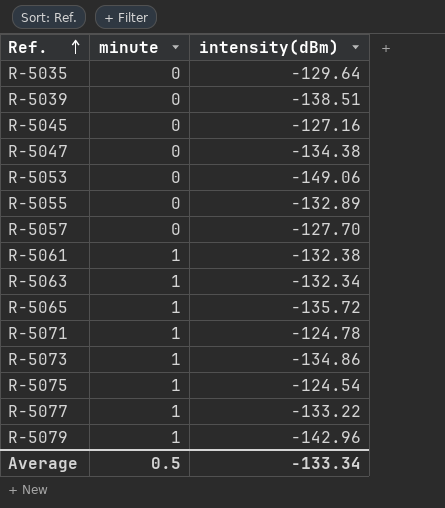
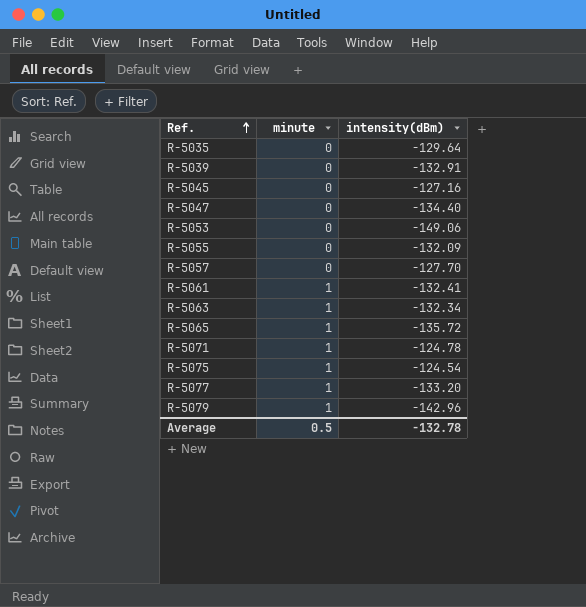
row R-5073: 1 | -134.86 -> none
R-5039 | intensity(dBm): -138.51 -> -132.91
R-5047 | intensity(dBm): -134.38 -> -134.40
R-5055 | intensity(dBm): -132.89 -> -132.09
R-5061 | intensity(dBm): -132.38 -> -132.41
R-5077 | intensity(dBm): -133.22 -> -133.20
Average | intensity(dBm): -133.34 -> -132.78

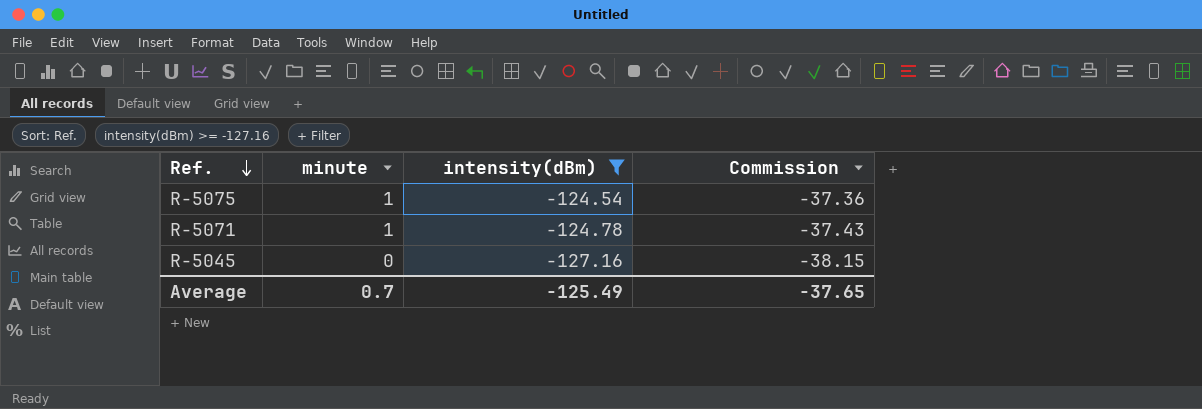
filter: none -> intensity(dBm) >= -127.16
row order: Ref. ascending -> Ref. descending
column Commission | formula: none -> [intensity(dBm)] * 0.3
Average | minute: 0.5 -> 0.7
Average | intensity(dBm): -132.78 -> -125.49

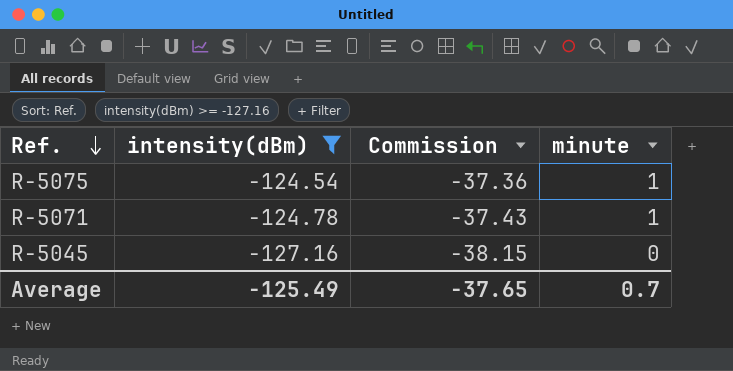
column minute | position: 2 -> 4

